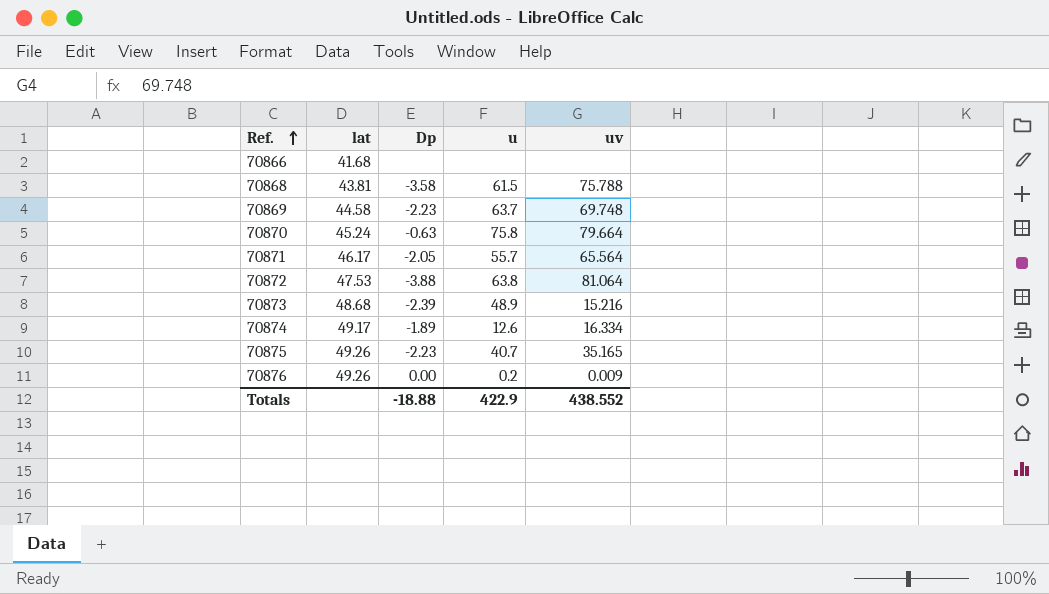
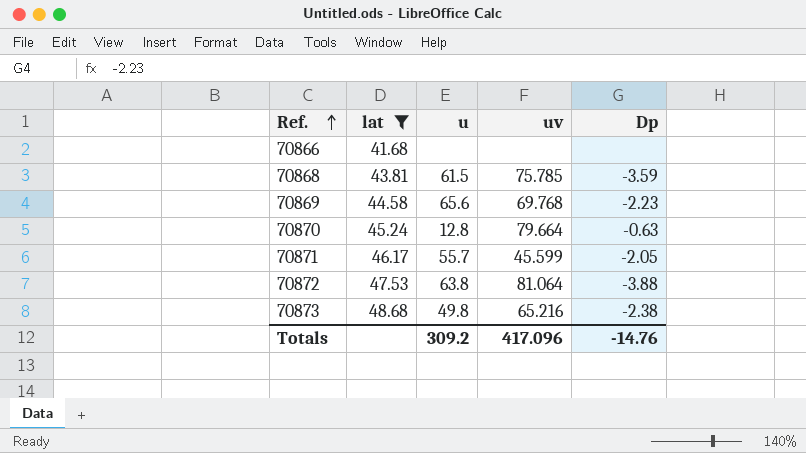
filter: none -> lat <= 48.68
column Dp | position: 3 -> 5
70868 | uv: 75.788 -> 75.785
70868 | Dp: -3.58 -> -3.59
70869 | u: 63.7 -> 65.6
70869 | uv: 69.748 -> 69.768
70870 | u: 75.8 -> 12.8
70871 | uv: 65.564 -> 45.599
70873 | u: 48.9 -> 49.8
70873 | uv: 15.216 -> 65.216
70873 | Dp: -2.39 -> -2.38
Totals | u: 422.9 -> 309.2
Totals | uv: 438.552 -> 417.096
Totals | Dp: -18.88 -> -14.76

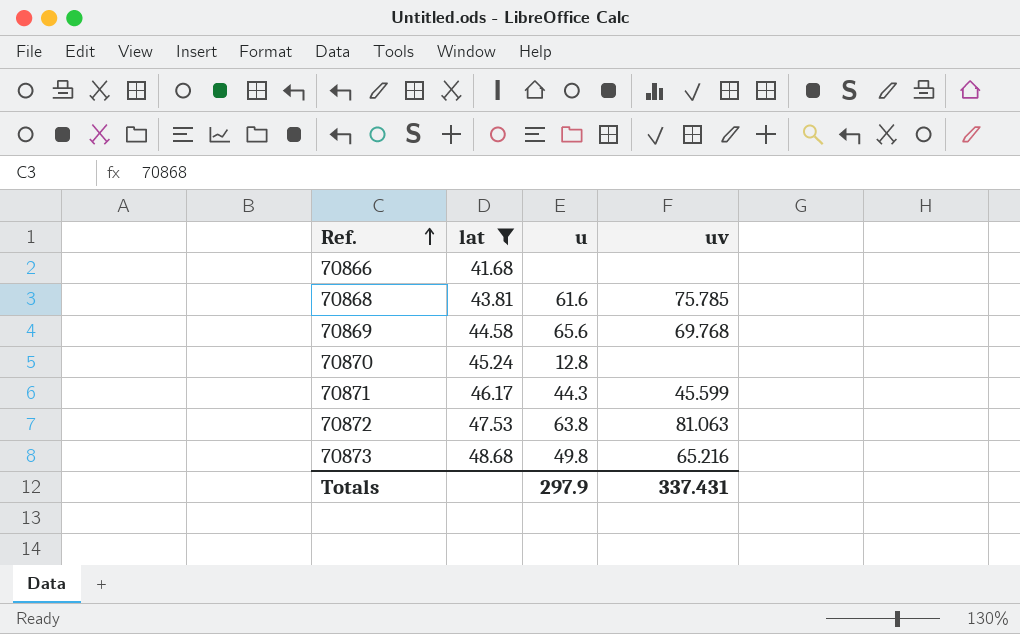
column Dp | position: 5 -> none
70868 | u: 61.5 -> 61.6
70870 | uv: 79.664 -> none
70871 | u: 55.7 -> 44.3
70872 | uv: 81.064 -> 81.063
Totals | u: 309.2 -> 297.9
Totals | uv: 417.096 -> 337.431

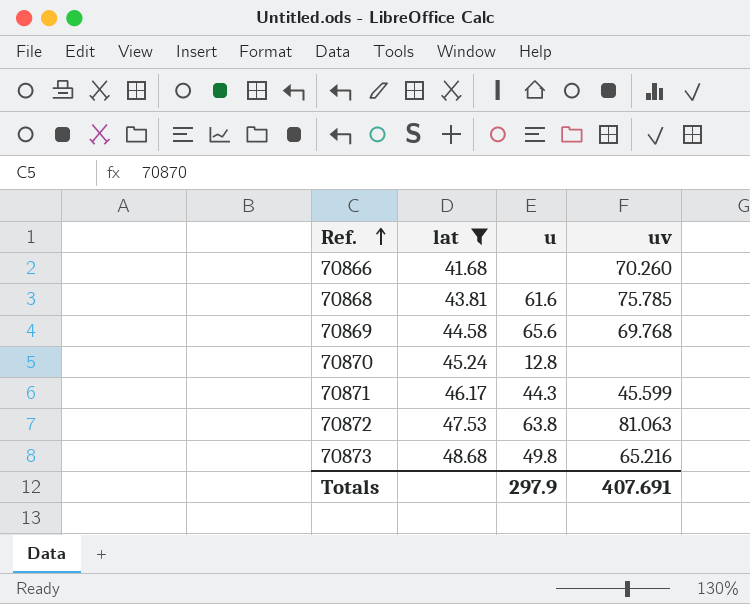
70866 | uv: none -> 70.260
Totals | uv: 337.431 -> 407.691

